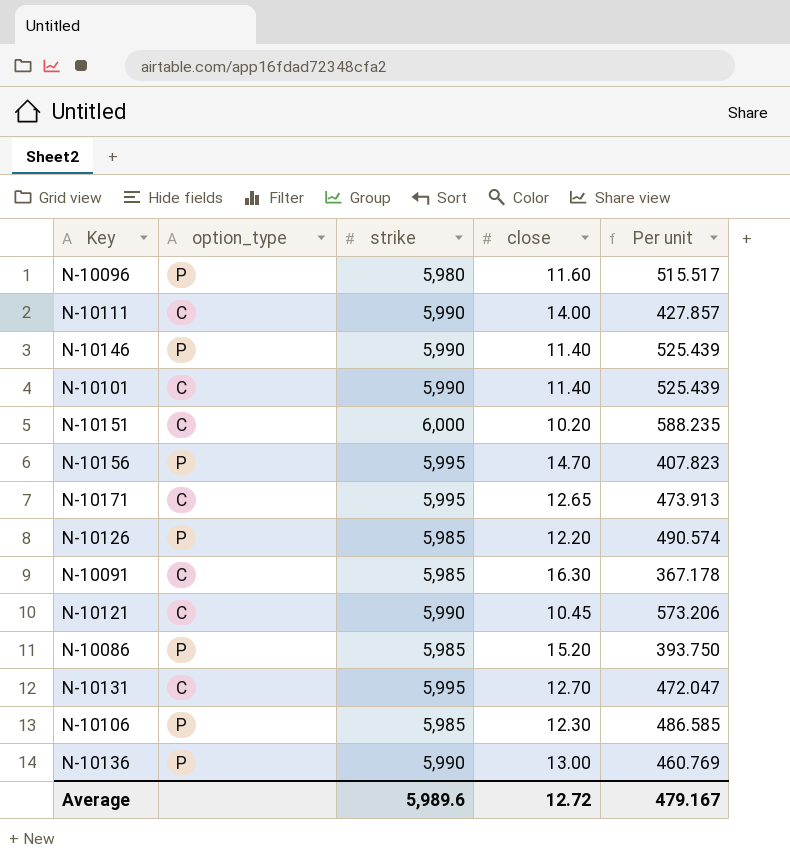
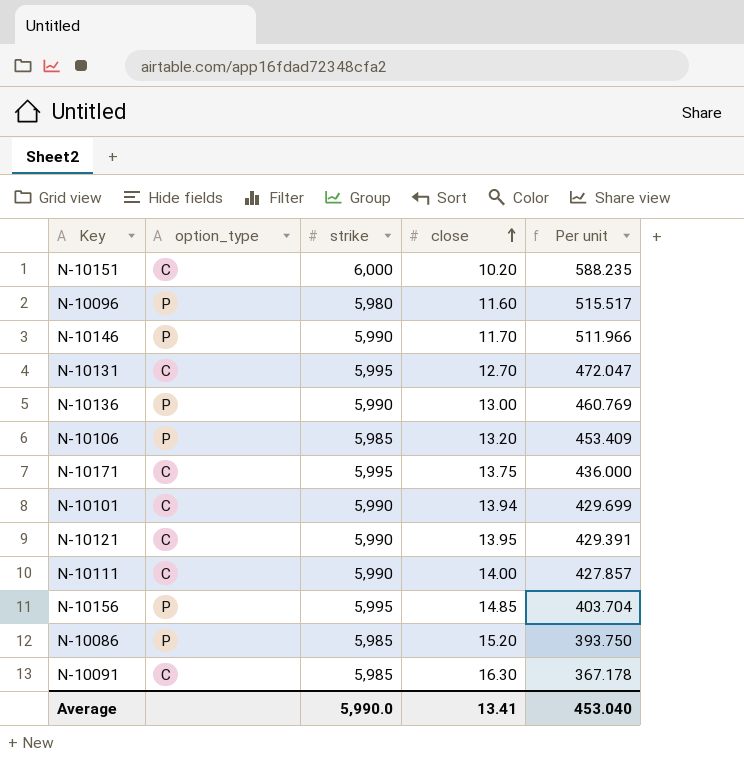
row order: none -> close ascending
row N-10126: P | 5,985 | 12.20 | 490.574 -> none
N-10146 | close: 11.40 -> 11.70
N-10146 | Per unit: 525.439 -> 511.966
N-10106 | close: 12.30 -> 13.20
N-10106 | Per unit: 486.585 -> 453.409
N-10171 | close: 12.65 -> 13.75
N-10171 | Per unit: 473.913 -> 436.000
N-10101 | close: 11.40 -> 13.94
N-10101 | Per unit: 525.439 -> 429.699
N-10121 | close: 10.45 -> 13.95
N-10121 | Per unit: 573.206 -> 429.391
N-10156 | close: 14.70 -> 14.85
N-10156 | Per unit: 407.823 -> 403.704
Average | strike: 5,989.6 -> 5,990.0
Average | close: 12.72 -> 13.41
Average | Per unit: 479.167 -> 453.040

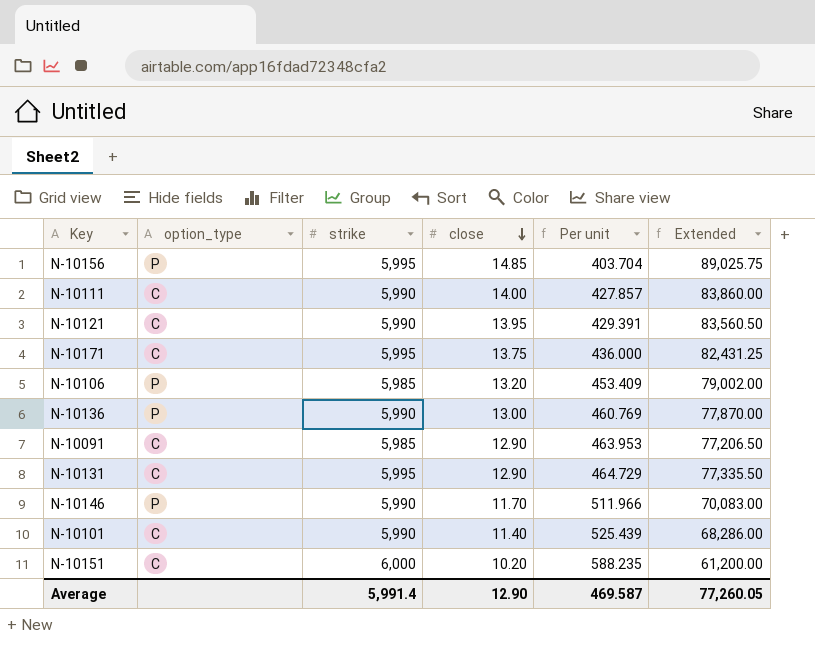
row order: close ascending -> close descending
column Extended | formula: none -> [strike] * [close]
row N-10096: P | 5,980 | 11.60 | 515.517 -> none
row N-10086: P | 5,985 | 15.20 | 393.750 -> none
N-10091 | close: 16.30 -> 12.90
N-10091 | Per unit: 367.178 -> 463.953
N-10131 | close: 12.70 -> 12.90
N-10131 | Per unit: 472.047 -> 464.729
N-10101 | close: 13.94 -> 11.40
N-10101 | Per unit: 429.699 -> 525.439
Average | strike: 5,990.0 -> 5,991.4
Average | close: 13.41 -> 12.90
Average | Per unit: 453.040 -> 469.587

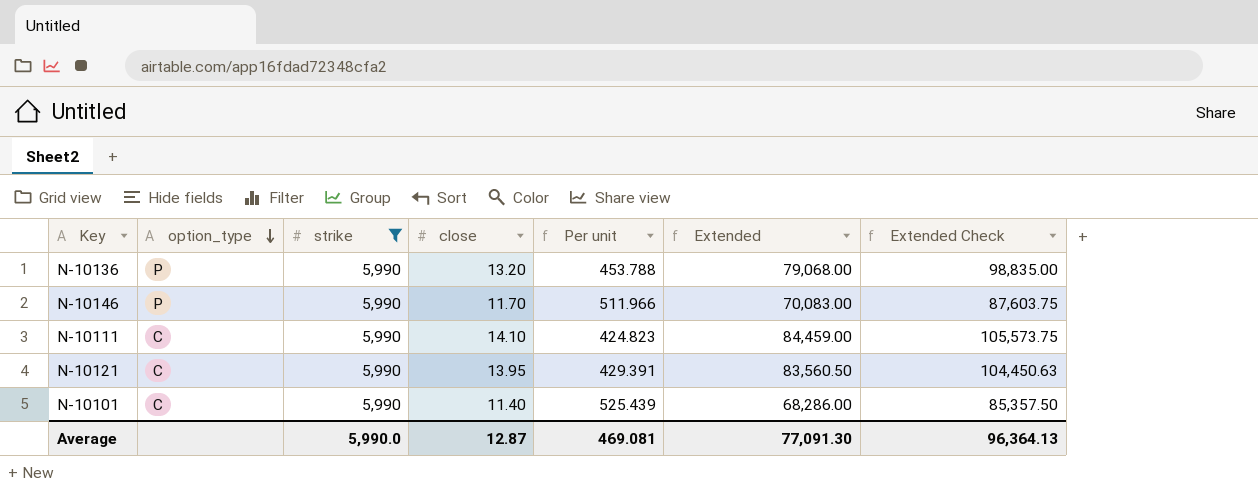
filter: none -> strike = 5,990
row order: close descending -> option_type descending
column Extended Check | formula: none -> [Extended] * 1.25
N-10136 | close: 13.00 -> 13.20
N-10136 | Per unit: 460.769 -> 453.788
N-10136 | Extended: 77,870.00 -> 79,068.00
N-10111 | close: 14.00 -> 14.10
N-10111 | Per unit: 427.857 -> 424.823
N-10111 | Extended: 83,860.00 -> 84,459.00
Average | strike: 5,991.4 -> 5,990.0
Average | close: 12.90 -> 12.87
Average | Per unit: 469.587 -> 469.081
Average | Extended: 77,260.05 -> 77,091.30

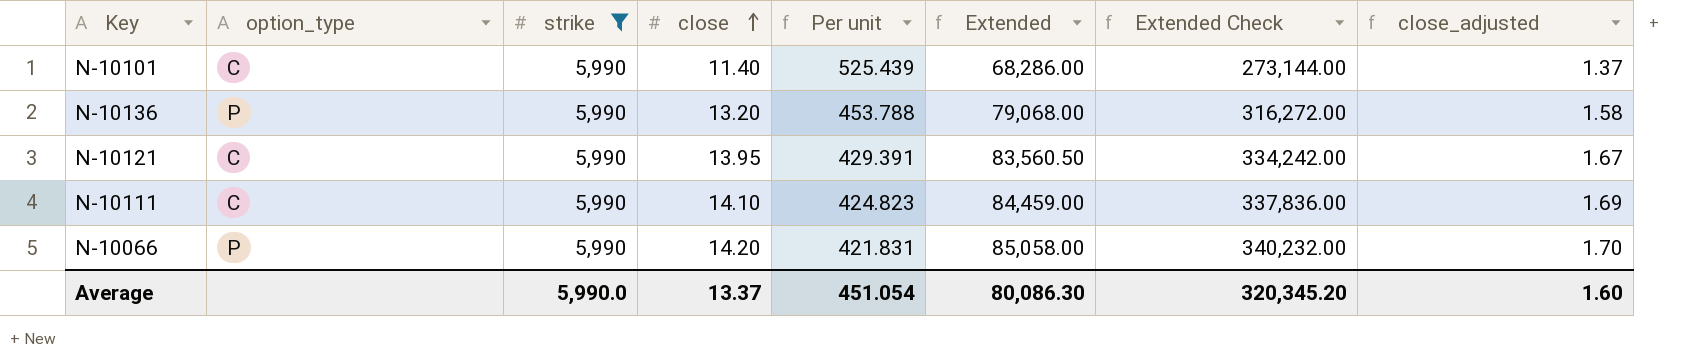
row order: option_type descending -> close ascending
column Extended Check | formula: [Extended] * 1.25 -> [Extended] * 4
column close_adjusted | formula: none -> [close] * 0.12
row N-10146: P | 5,990 | 11.70 | 511.966 | 70,083.00 | 87,603.75 -> none
row N-10066: none -> P | 5,990 | 14.20 | 421.831 | 85,058.00 | 340,232.00 | 1.70
Average | close: 12.87 -> 13.37
Average | Per unit: 469.081 -> 451.054
Average | Extended: 77,091.30 -> 80,086.30
Average | Extended Check: 96,364.13 -> 320,345.20

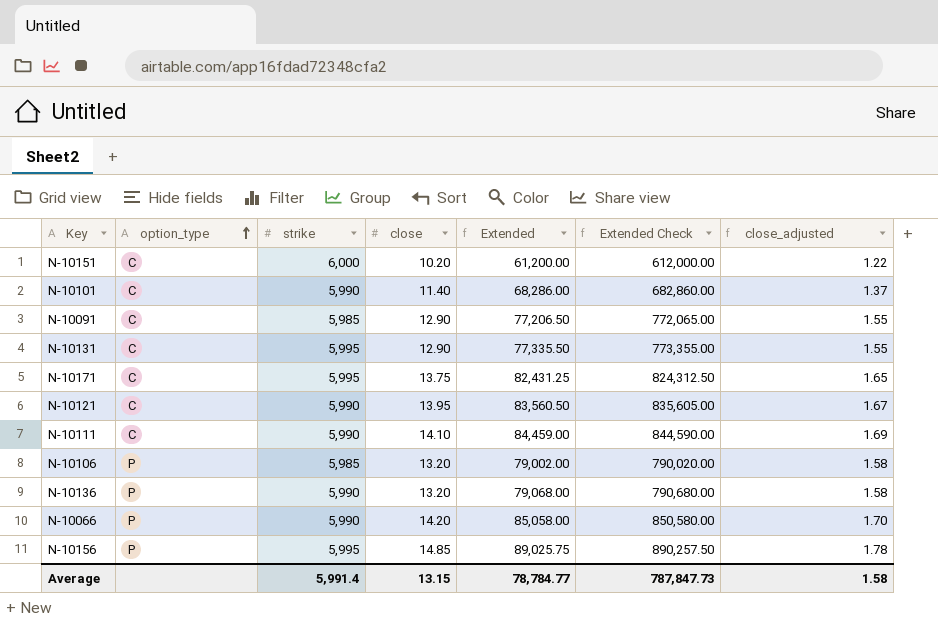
filter: strike = 5,990 -> none
row order: close ascending -> option_type ascending
column Per unit | formula: [strike] / [close] -> none
column Extended Check | formula: [Extended] * 4 -> [Extended] * 10
Average | strike: 5,990.0 -> 5,991.4
Average | close: 13.37 -> 13.15
Average | Extended: 80,086.30 -> 78,784.77
Average | Extended Check: 320,345.20 -> 787,847.73
Average | close_adjusted: 1.60 -> 1.58

